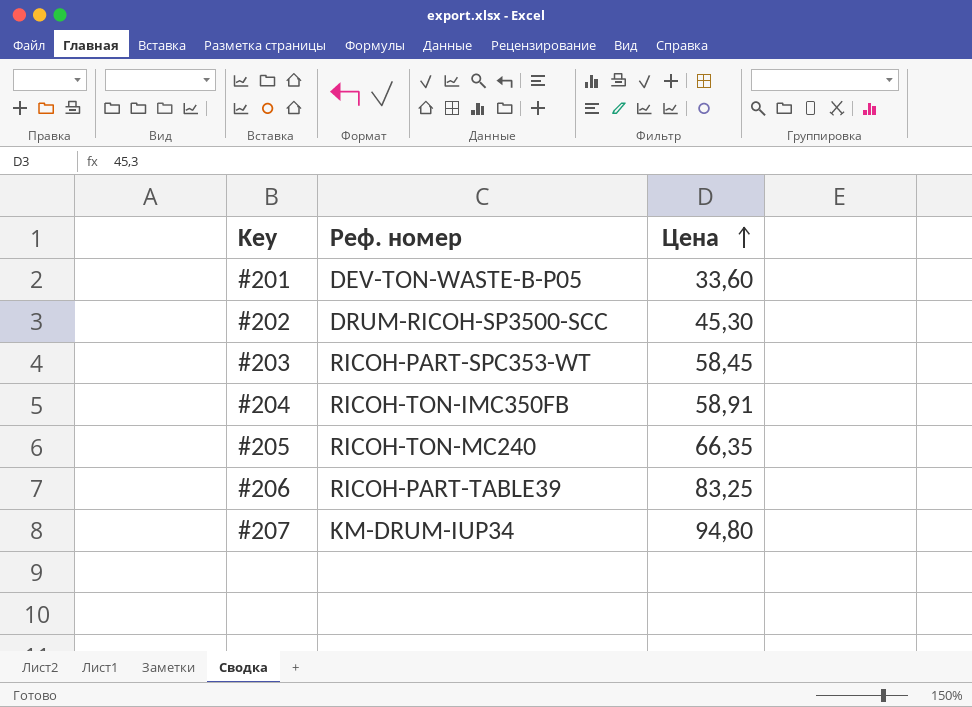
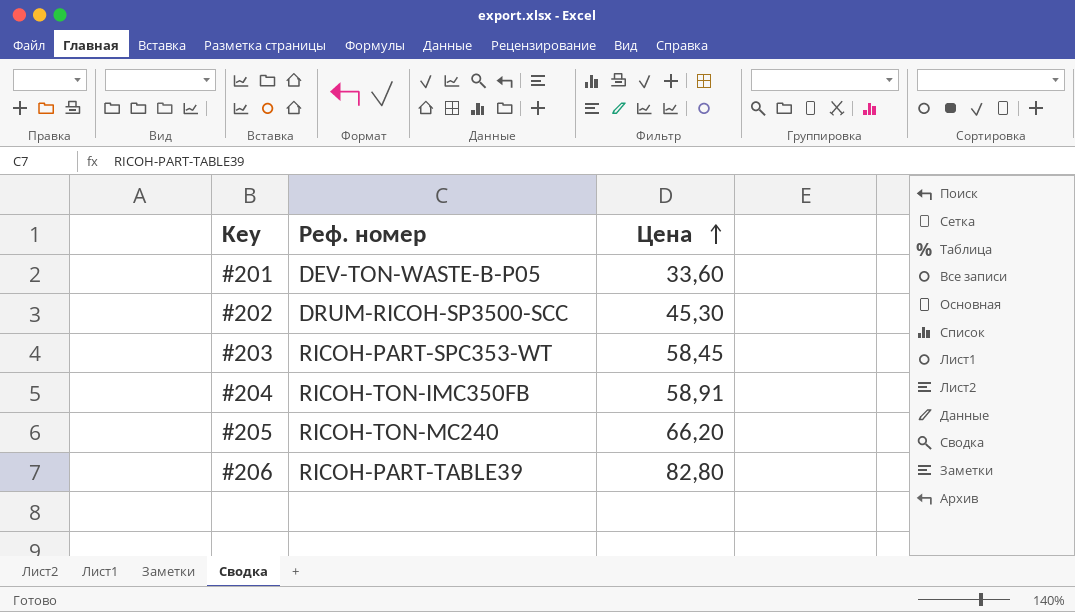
row #207: KM-DRUM-IUP34 | 94,80 -> none
#205 | Цена: 66,35 -> 66,20
#206 | Цена: 83,25 -> 82,80

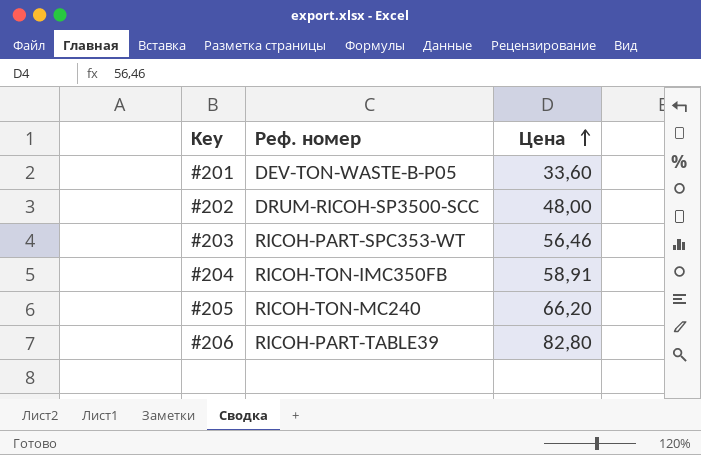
#202 | Цена: 45,30 -> 48,00
#203 | Цена: 58,45 -> 56,46

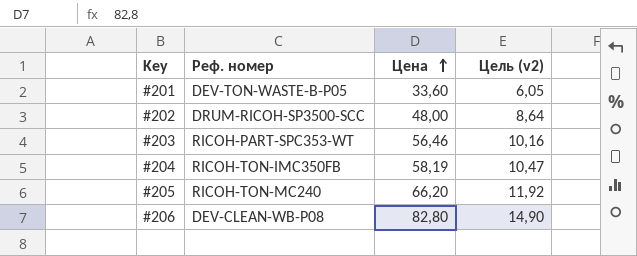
column Цель (v2) | formula: none -> [Цена] * 0,18
#204 | Цена: 58,91 -> 58,19
#206 | Реф. номер: RICOH-PART-TABLE39 -> DEV-CLEAN-WB-P08

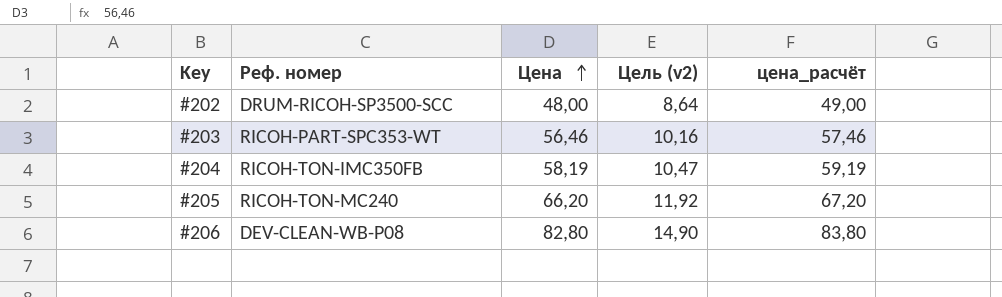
column цена_расчёт | formula: none -> [Цена] + 1
row #201: DEV-TON-WASTE-B-P05 | 33,60 | 6,05 -> none

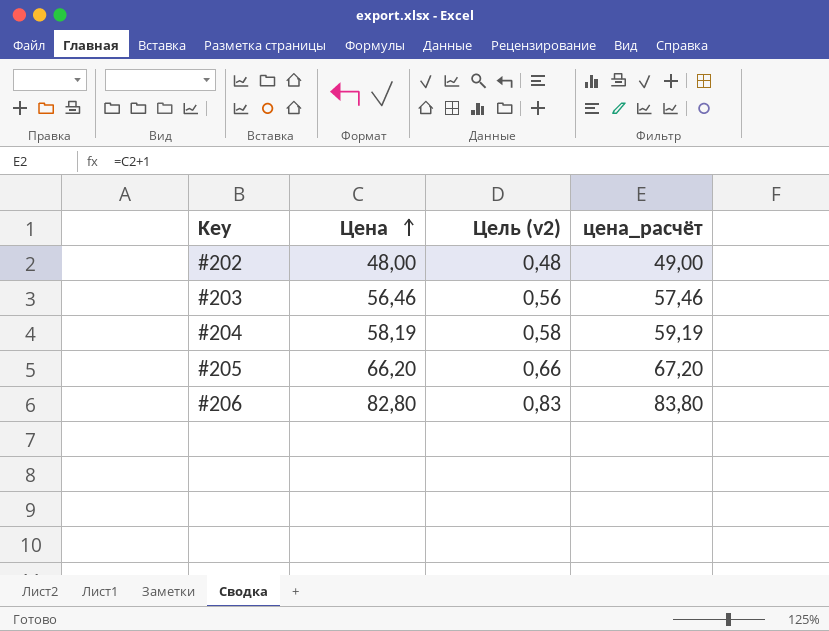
column Реф. номер | position: 2 -> none
column Цель (v2) | formula: [Цена] * 0,18 -> [Цена] * 0,01

